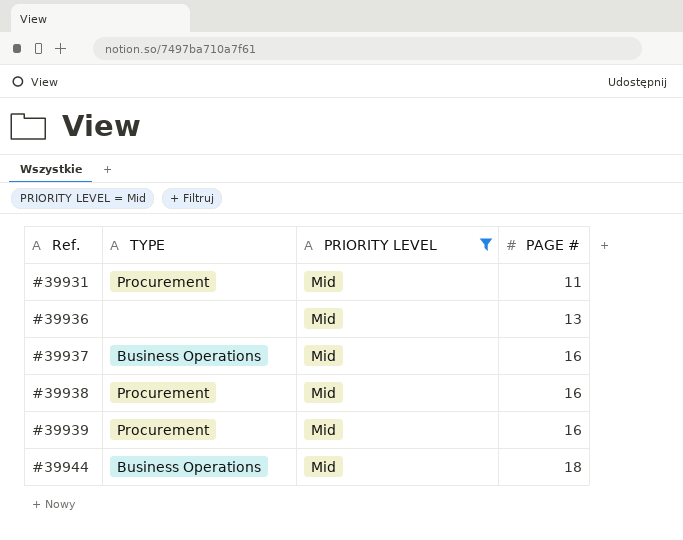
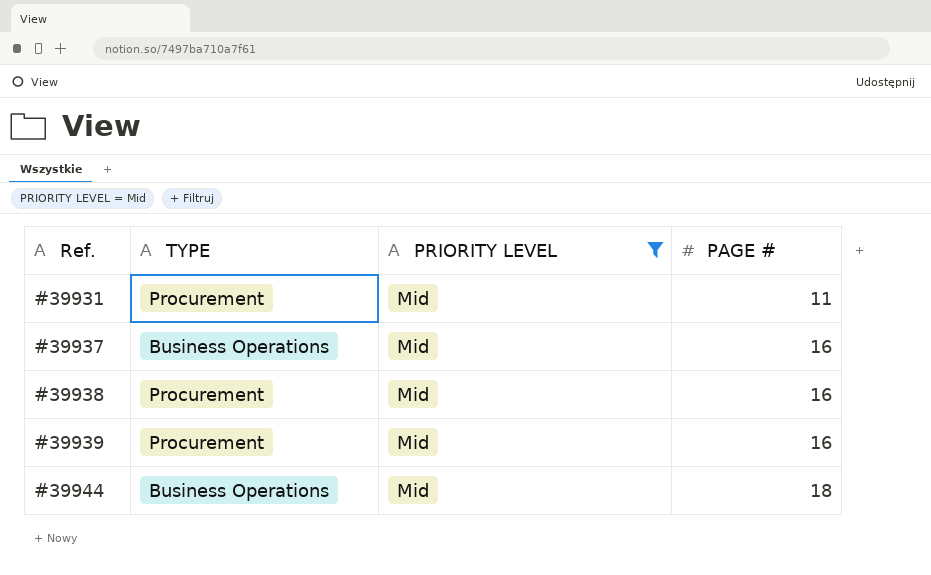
row #39936: none | Mid | 13 -> none

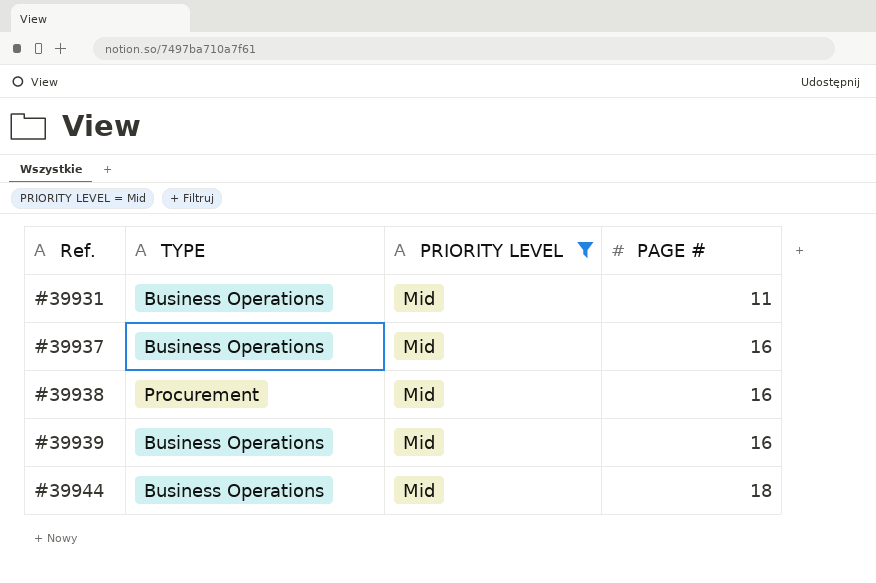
#39931 | TYPE: Procurement -> Business Operations
#39939 | TYPE: Procurement -> Business Operations

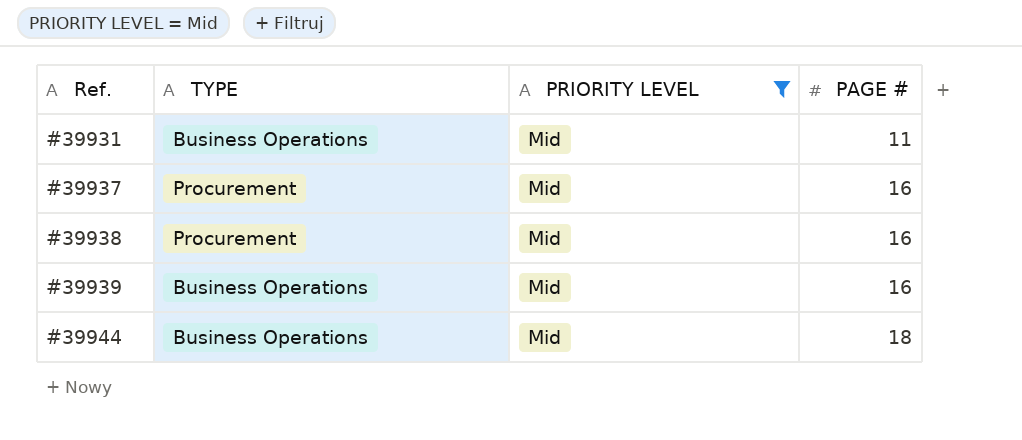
#39937 | TYPE: Business Operations -> Procurement

